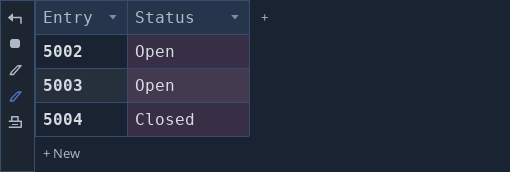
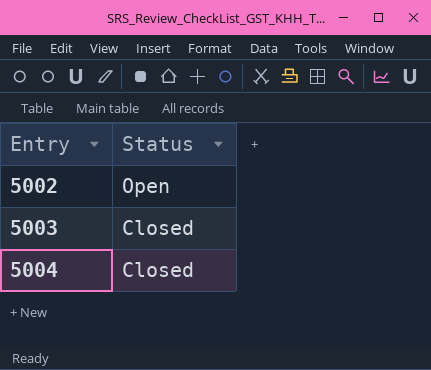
5003 | Status: Open -> Closed

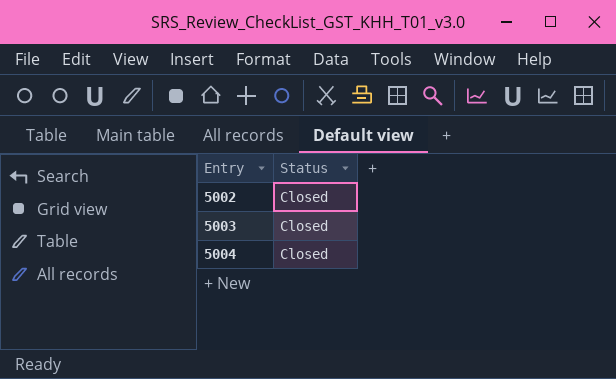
5002 | Status: Open -> Closed

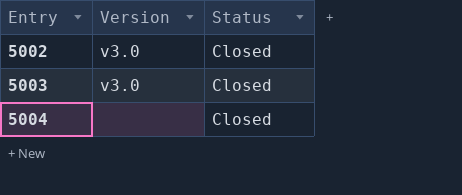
column Version | position: none -> 2

